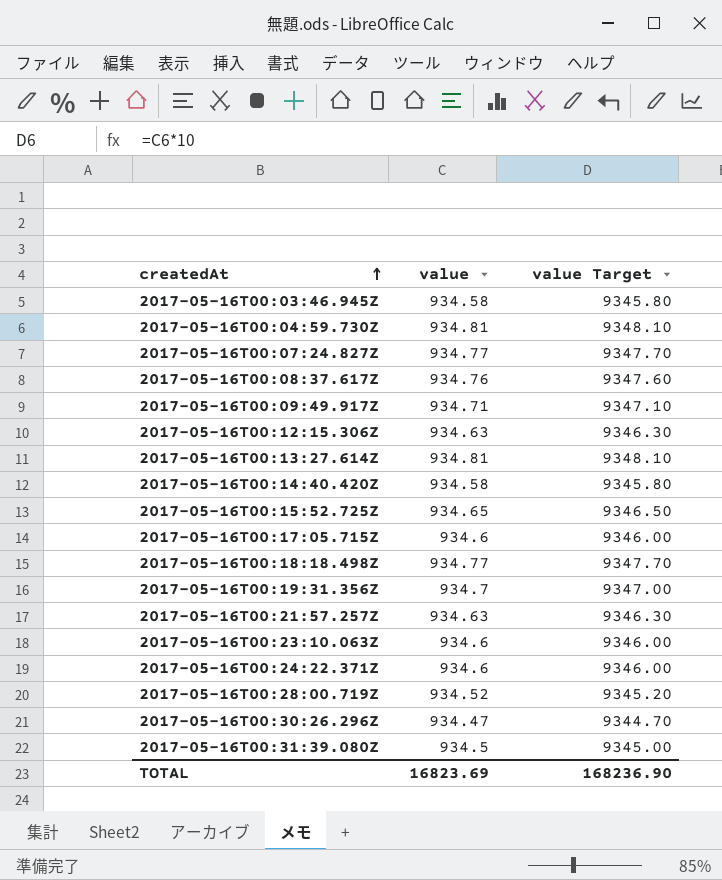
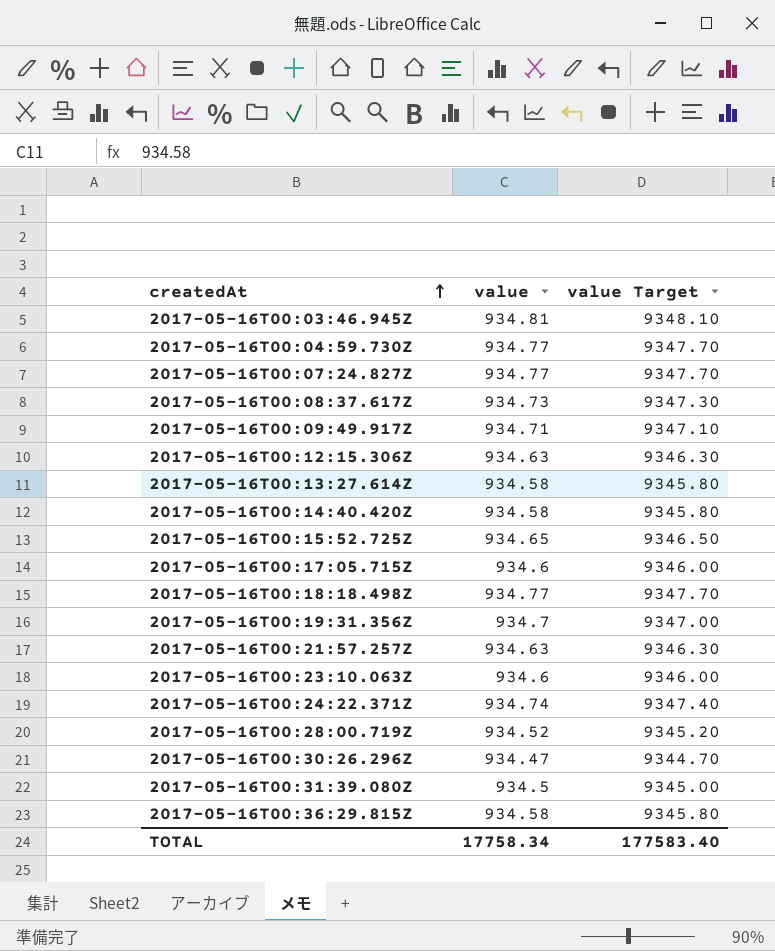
2017-05-16T00:03:46.945Z | value: 934.58 -> 934.81
2017-05-16T00:03:46.945Z | value Target: 9345.80 -> 9348.10
2017-05-16T00:04:59.730Z | value: 934.81 -> 934.77
2017-05-16T00:04:59.730Z | value Target: 9348.10 -> 9347.70
2017-05-16T00:08:37.617Z | value: 934.76 -> 934.73
2017-05-16T00:08:37.617Z | value Target: 9347.60 -> 9347.30
2017-05-16T00:13:27.614Z | value: 934.81 -> 934.58
2017-05-16T00:13:27.614Z | value Target: 9348.10 -> 9345.80
2017-05-16T00:24:22.371Z | value: 934.6 -> 934.74
2017-05-16T00:24:22.371Z | value Target: 9346.00 -> 9347.40
row 2017-05-16T00:36:29.815Z: none -> 934.58 | 9345.80
TOTAL | value: 16823.69 -> 17758.34
TOTAL | value Target: 168236.90 -> 177583.40

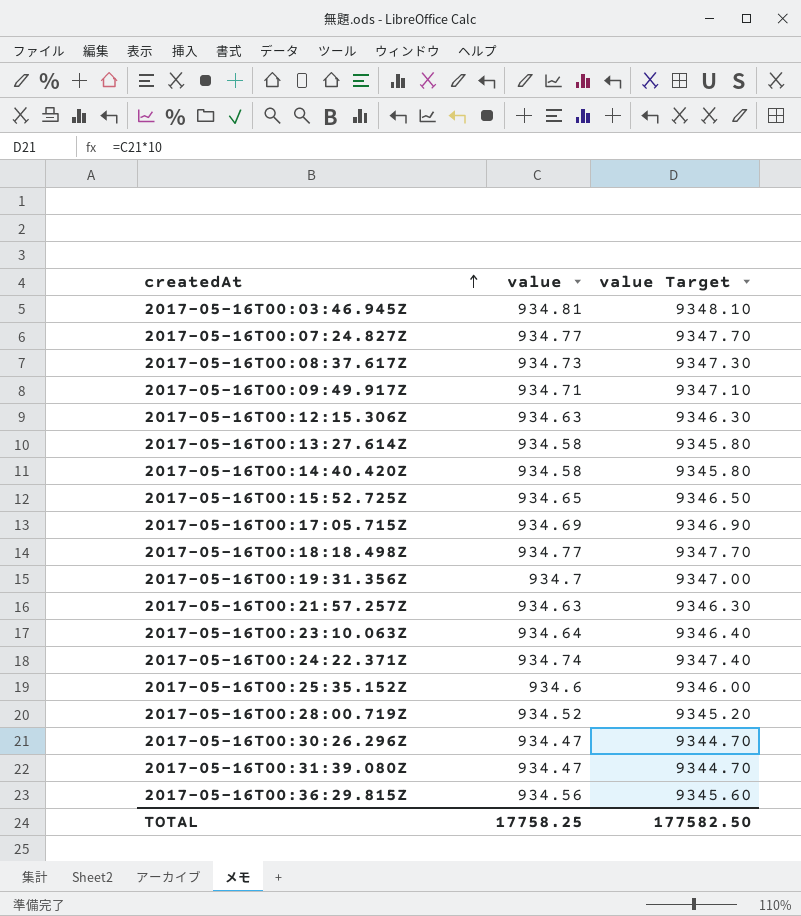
row 2017-05-16T00:04:59.730Z: 934.77 | 9347.70 -> none
2017-05-16T00:17:05.715Z | value: 934.6 -> 934.69
2017-05-16T00:17:05.715Z | value Target: 9346.00 -> 9346.90
2017-05-16T00:23:10.063Z | value: 934.6 -> 934.64
2017-05-16T00:23:10.063Z | value Target: 9346.00 -> 9346.40
row 2017-05-16T00:25:35.152Z: none -> 934.6 | 9346.00
2017-05-16T00:31:39.080Z | value: 934.5 -> 934.47
2017-05-16T00:31:39.080Z | value Target: 9345.00 -> 9344.70
2017-05-16T00:36:29.815Z | value: 934.58 -> 934.56
2017-05-16T00:36:29.815Z | value Target: 9345.80 -> 9345.60
TOTAL | value: 17758.34 -> 17758.25
TOTAL | value Target: 177583.40 -> 177582.50

